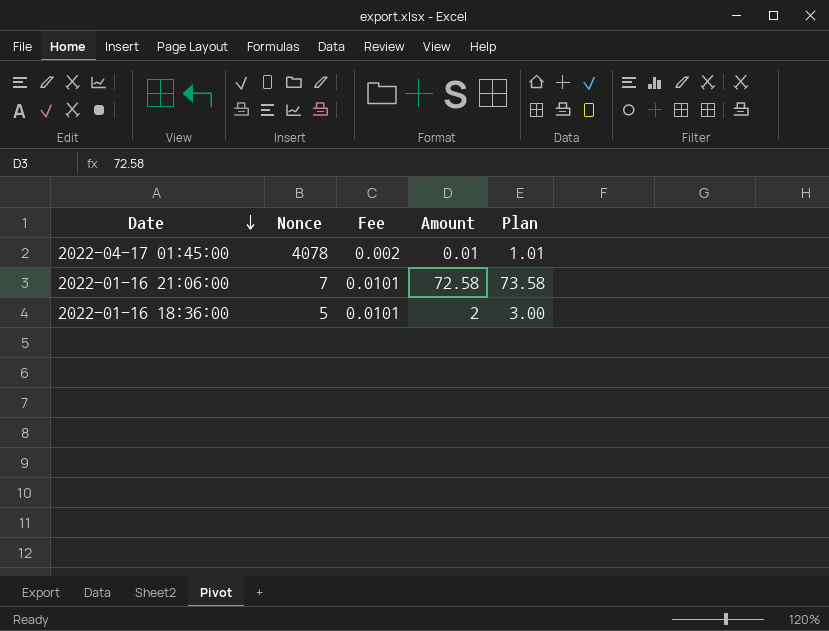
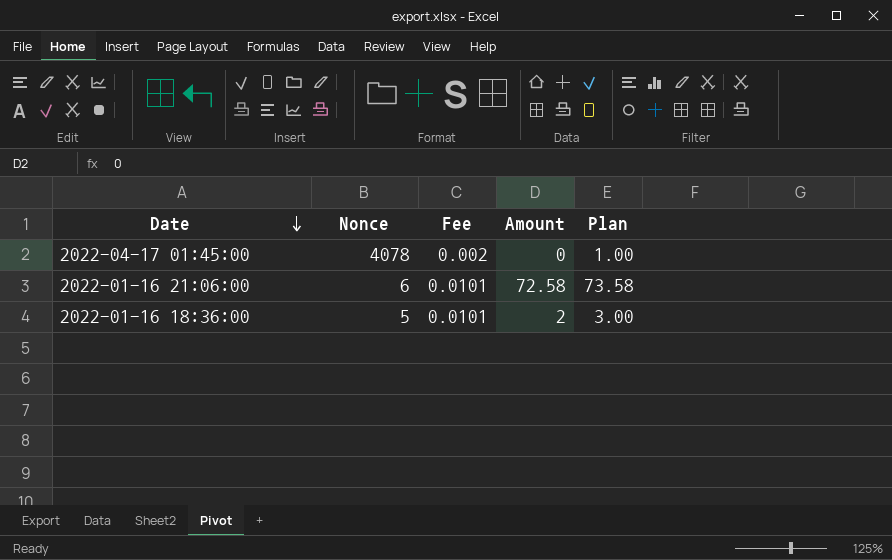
2022-04-17 01:45:00 | Amount: 0.01 -> 0
2022-04-17 01:45:00 | Plan: 1.01 -> 1.00
2022-01-16 21:06:00 | Nonce: 7 -> 6

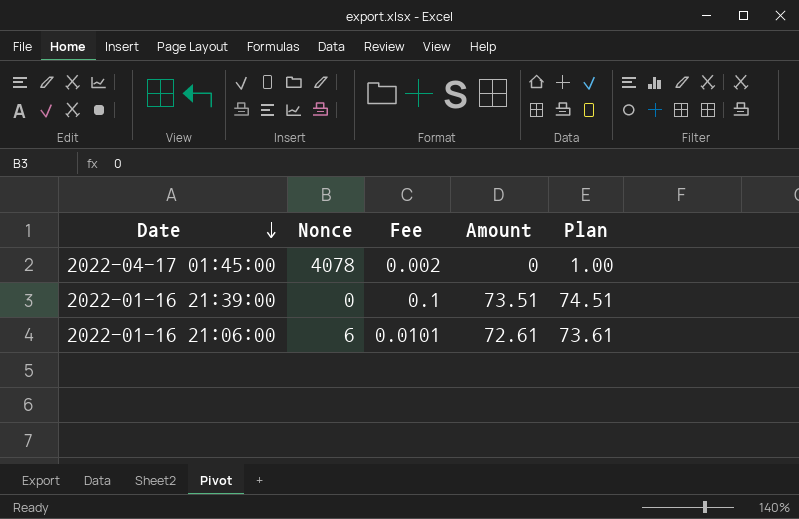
row 2022-01-16 18:36:00: 5 | 0.0101 | 2 | 3.00 -> none
row 2022-01-16 21:39:00: none -> 0 | 0.1 | 73.51 | 74.51
2022-01-16 21:06:00 | Amount: 72.58 -> 72.61
2022-01-16 21:06:00 | Plan: 73.58 -> 73.61

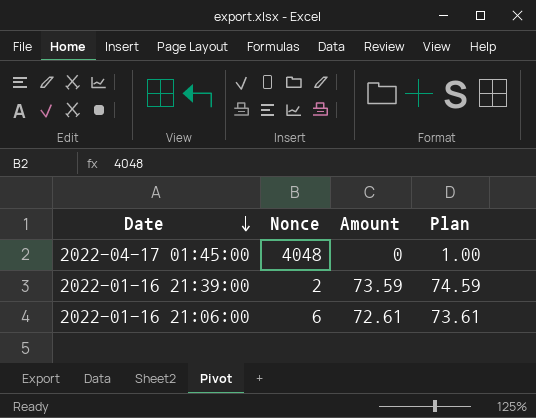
column Fee | position: 3 -> none
2022-04-17 01:45:00 | Nonce: 4078 -> 4048
2022-01-16 21:39:00 | Nonce: 0 -> 2
2022-01-16 21:39:00 | Amount: 73.51 -> 73.59
2022-01-16 21:39:00 | Plan: 74.51 -> 74.59

